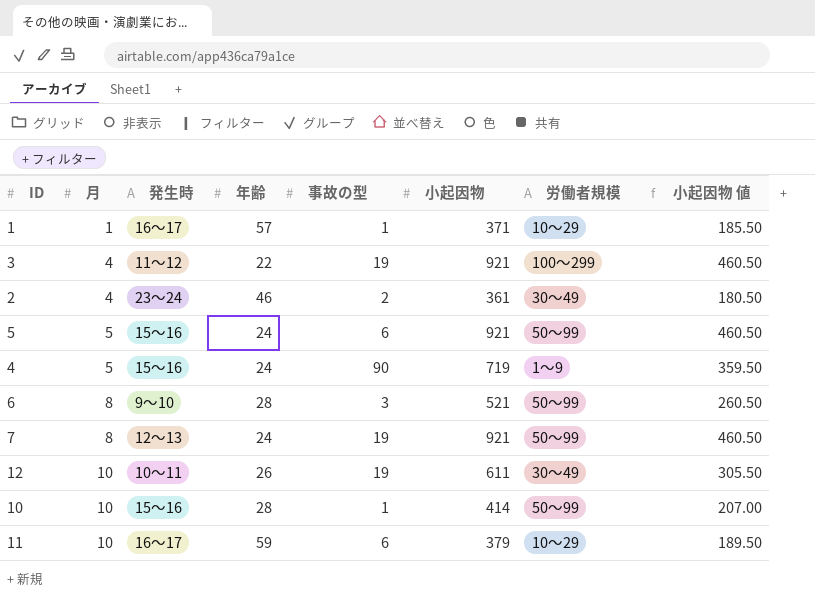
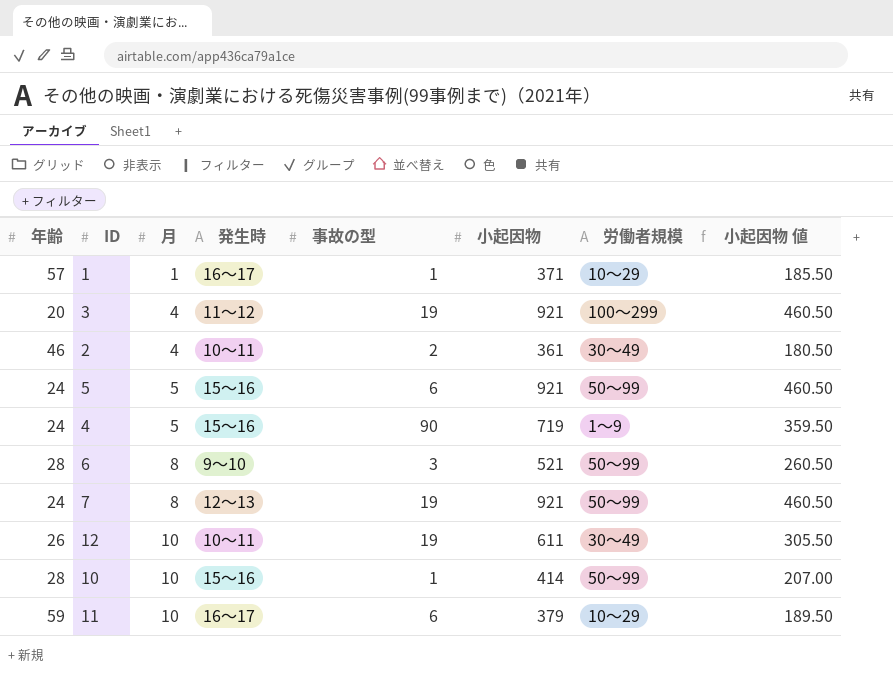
column 年齢 | position: 4 -> 1
3 | 年齢: 22 -> 20
2 | 発生時: 23～24 -> 10～11

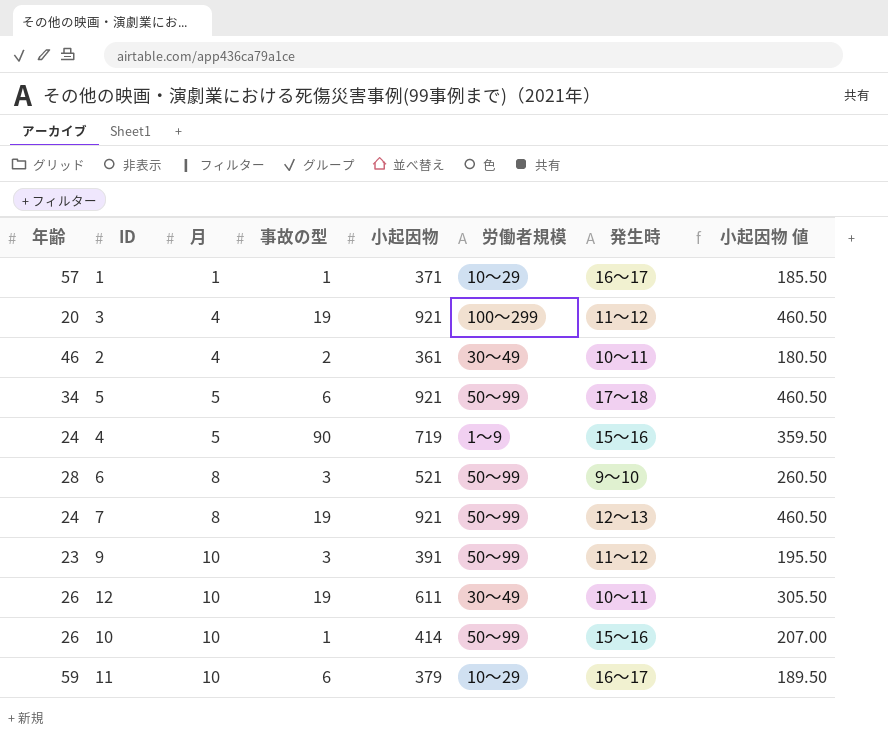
column 発生時 | position: 4 -> 7
5 | 年齢: 24 -> 34
5 | 発生時: 15～16 -> 17～18
row 9: none -> 23 | 10 | 3 | 391 | 50～99 | 11～12 | 195.50
10 | 年齢: 28 -> 26

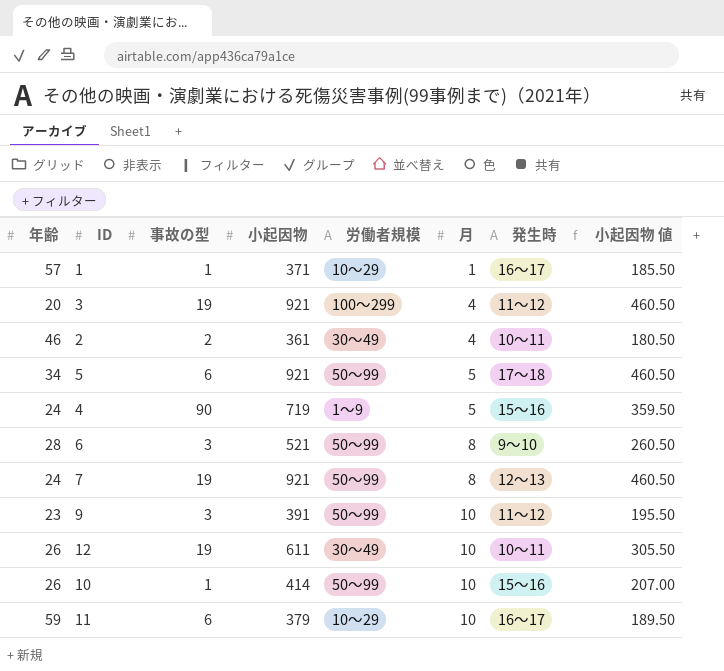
column 月 | position: 3 -> 6

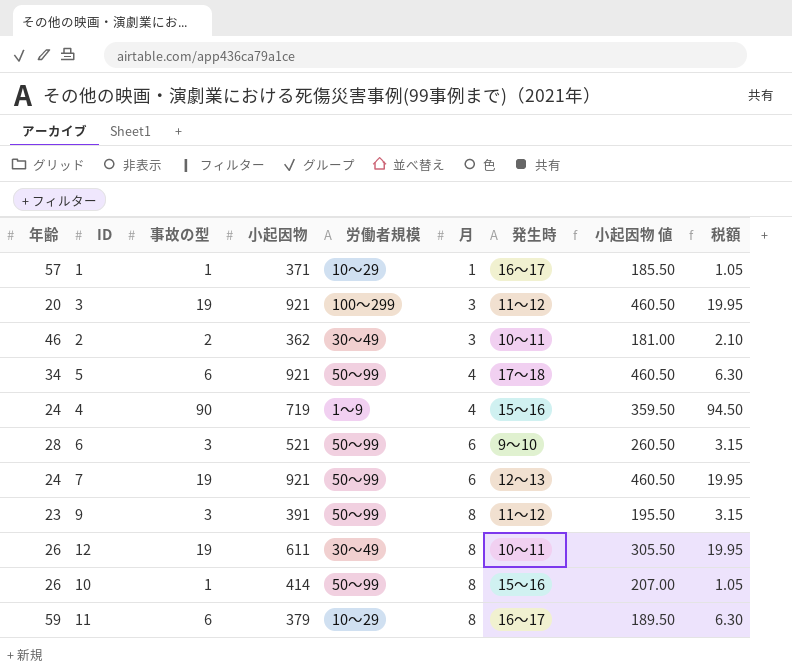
column 税額 | formula: none -> [事故の型] * 1.05
3 | 月: 4 -> 3
2 | 小起因物: 361 -> 362
2 | 月: 4 -> 3
2 | 小起因物 値: 180.50 -> 181.00
5 | 月: 5 -> 4
4 | 月: 5 -> 4
6 | 月: 8 -> 6
7 | 月: 8 -> 6
9 | 月: 10 -> 8
12 | 月: 10 -> 8
10 | 月: 10 -> 8
11 | 月: 10 -> 8

